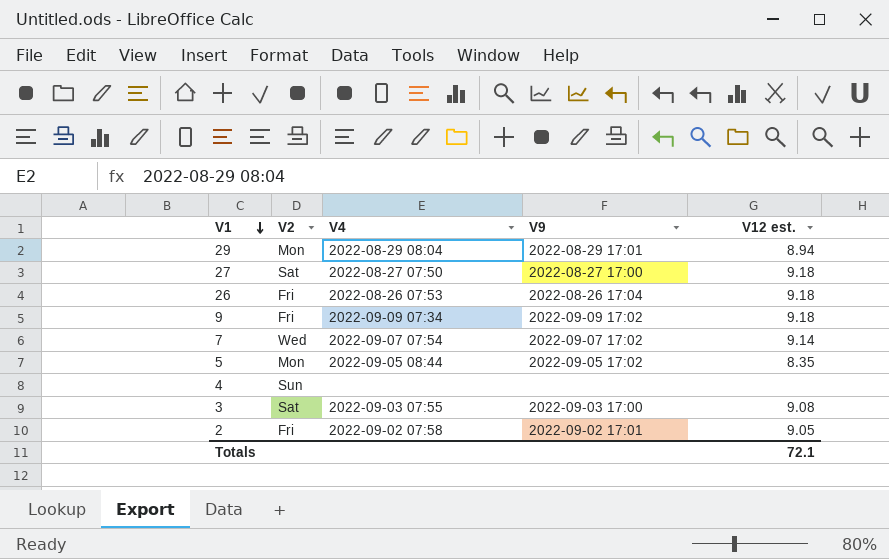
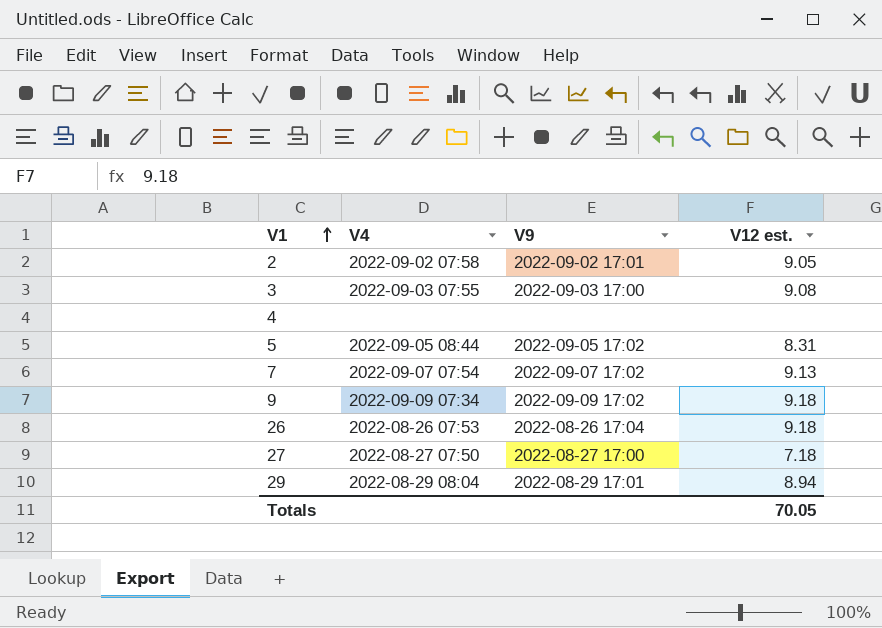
row order: V1 descending -> V1 ascending
column V2 | position: 2 -> none
5 | V12 est.: 8.35 -> 8.31
7 | V12 est.: 9.14 -> 9.13
27 | V12 est.: 9.18 -> 7.18
Totals | V12 est.: 72.1 -> 70.05

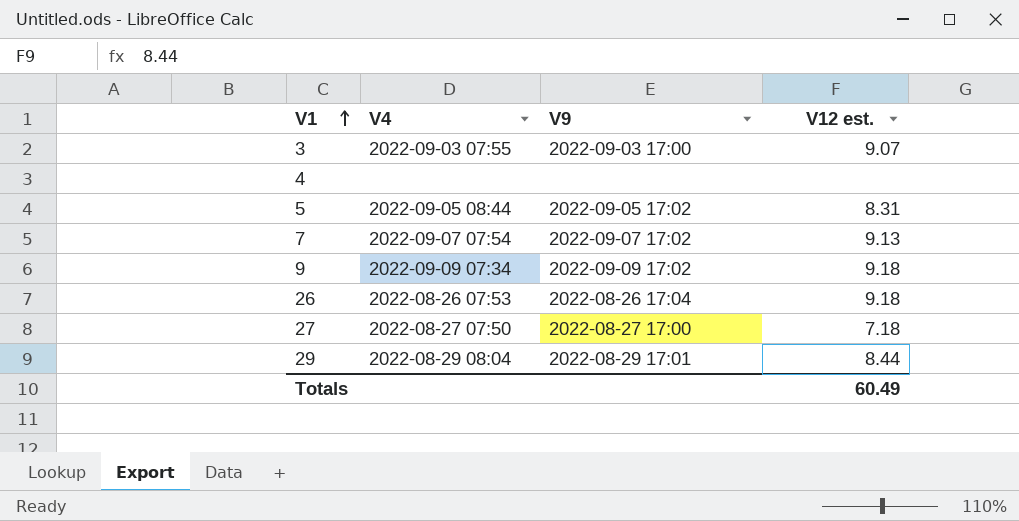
row 2: 2022-09-02 07:58 | 2022-09-02 17:01 | 9.05 -> none
3 | V12 est.: 9.08 -> 9.07
29 | V12 est.: 8.94 -> 8.44
Totals | V12 est.: 70.05 -> 60.49

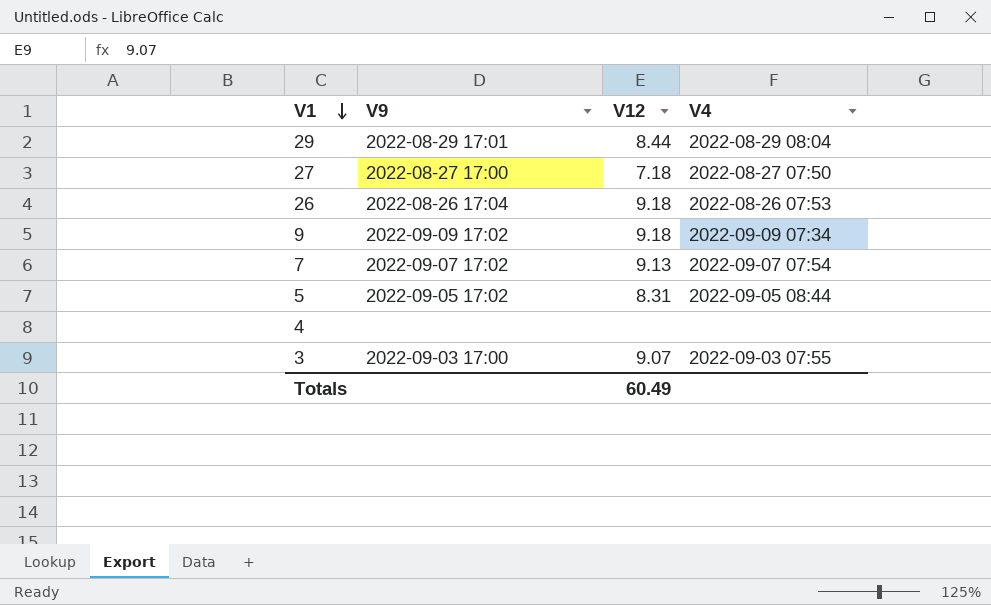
row order: V1 ascending -> V1 descending
column name: V12 est. -> V12
column V4 | position: 2 -> 4

